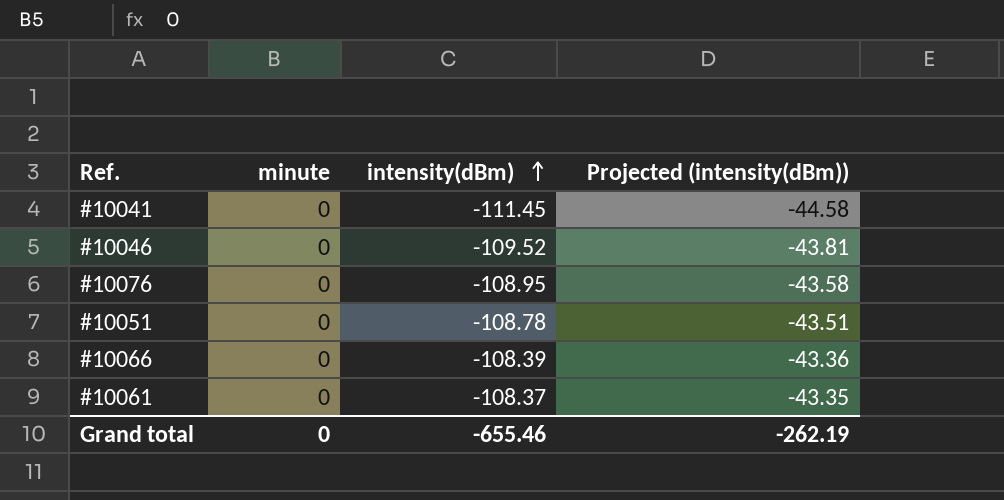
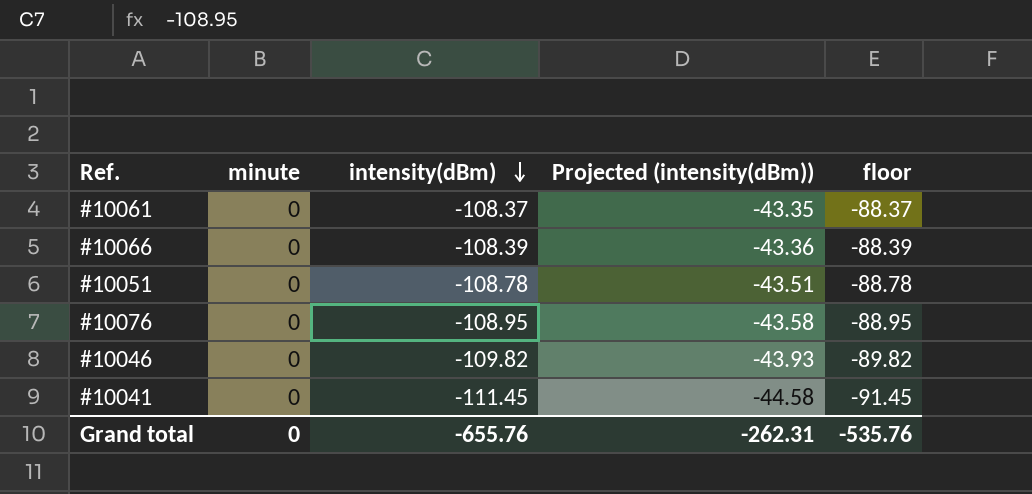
row order: intensity(dBm) ascending -> intensity(dBm) descending
column floor | formula: none -> [intensity(dBm)] + 20
#10046 | intensity(dBm): -109.52 -> -109.82
#10046 | Projected (intensity(dBm)): -43.81 -> -43.93
Grand total | intensity(dBm): -655.46 -> -655.76
Grand total | Projected (intensity(dBm)): -262.19 -> -262.31

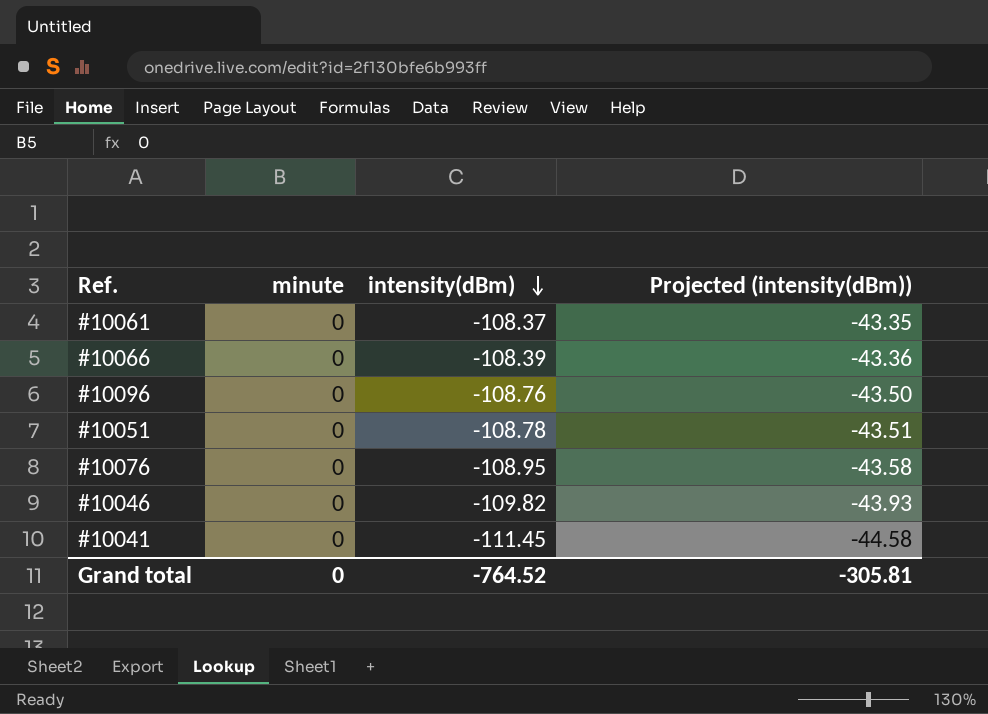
column floor | formula: [intensity(dBm)] + 20 -> none
row #10096: none -> 0 | -108.76 | -43.50
Grand total | intensity(dBm): -655.76 -> -764.52
Grand total | Projected (intensity(dBm)): -262.31 -> -305.81

